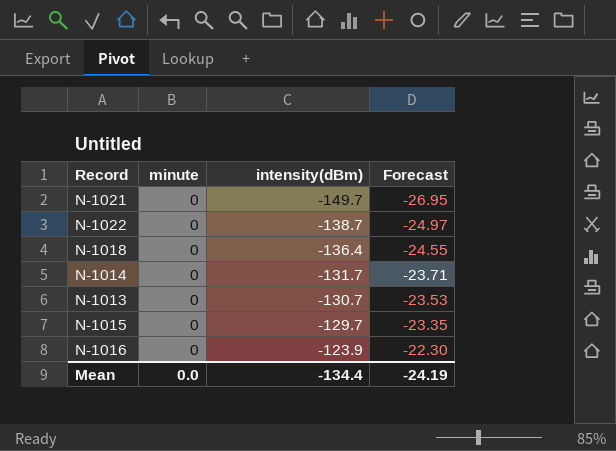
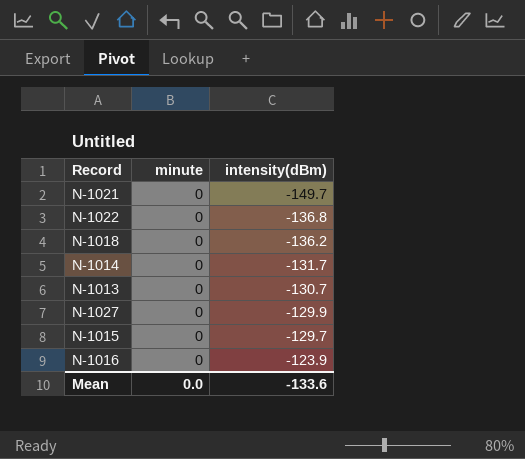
column Forecast | formula: [intensity(dBm)] * 0.18 -> none
N-1022 | intensity(dBm): -138.7 -> -136.8
N-1018 | intensity(dBm): -136.4 -> -136.2
row N-1027: none -> 0 | -129.9
Mean | intensity(dBm): -134.4 -> -133.6

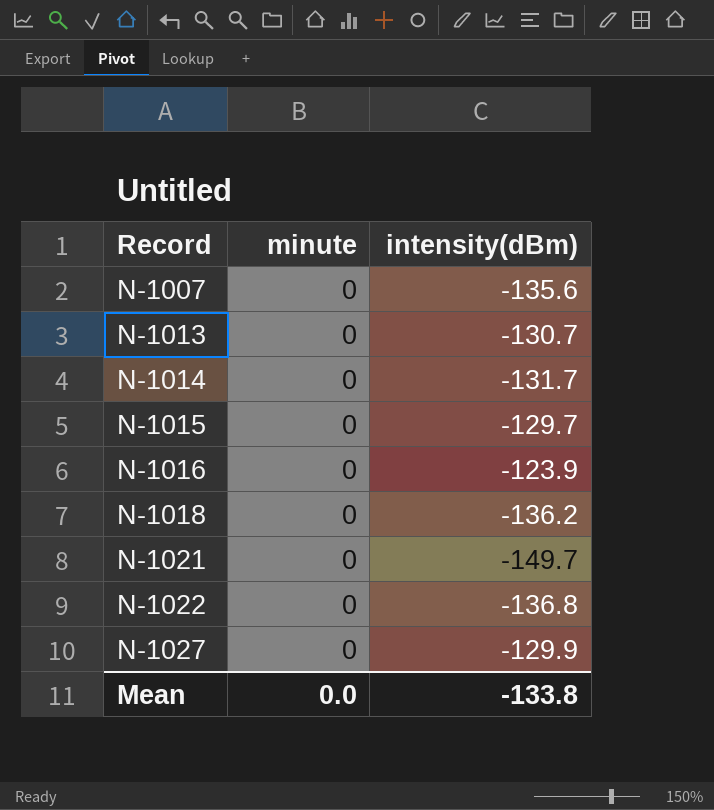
row order: intensity(dBm) ascending -> Record ascending
row N-1007: none -> 0 | -135.6
Mean | intensity(dBm): -133.6 -> -133.8

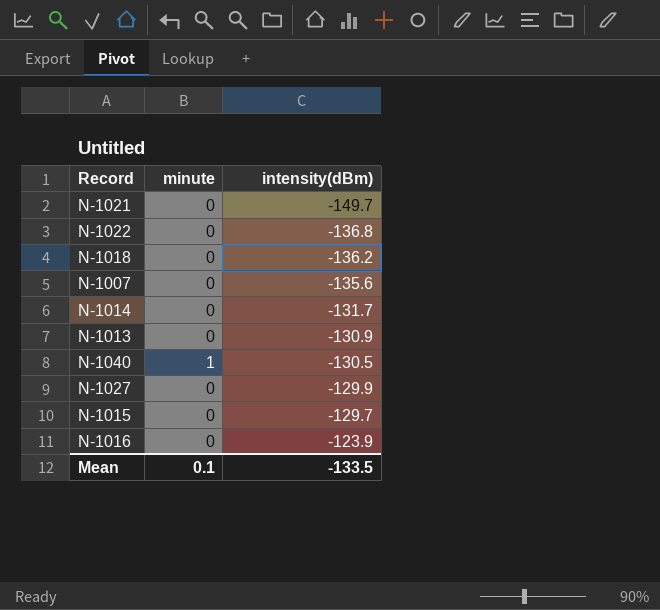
row order: Record ascending -> intensity(dBm) ascending
N-1013 | intensity(dBm): -130.7 -> -130.9
row N-1040: none -> 1 | -130.5
Mean | minute: 0.0 -> 0.1
Mean | intensity(dBm): -133.8 -> -133.5

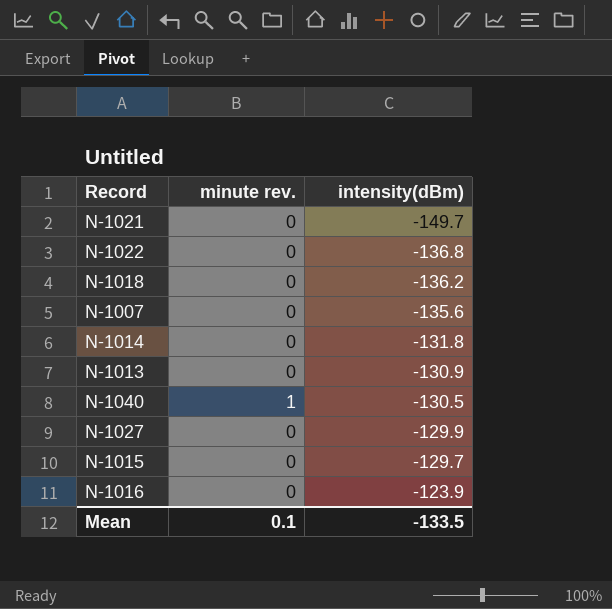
column name: minute -> minute rev.
N-1014 | intensity(dBm): -131.7 -> -131.8

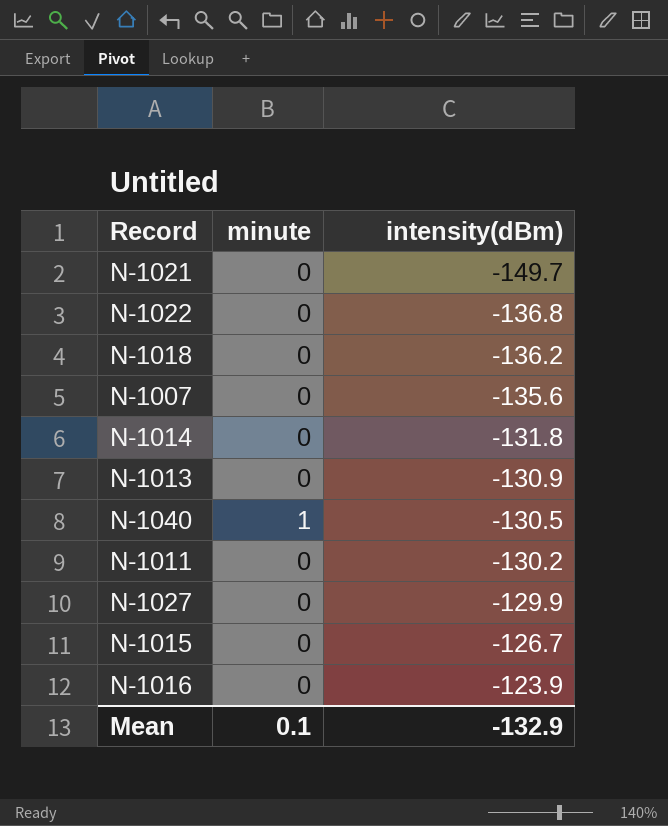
column name: minute rev. -> minute
row N-1011: none -> 0 | -130.2
N-1015 | intensity(dBm): -129.7 -> -126.7
Mean | intensity(dBm): -133.5 -> -132.9

